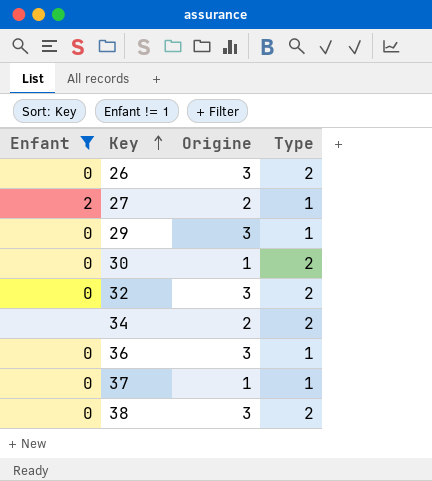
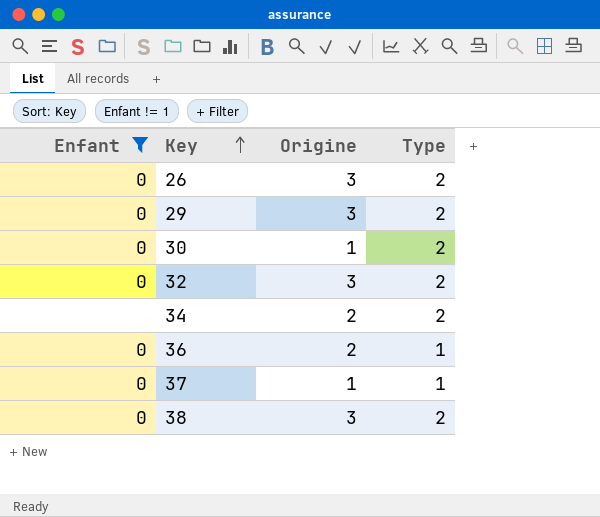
row 27: 2 | 2 | 1 -> none
29 | Type: 1 -> 2
36 | Origine: 3 -> 2

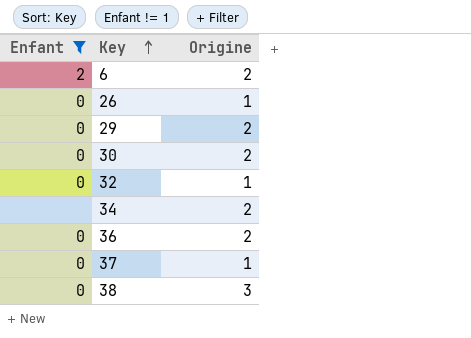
column Type | position: 4 -> none
row 6: none -> 2 | 2
26 | Origine: 3 -> 1
29 | Origine: 3 -> 2
30 | Origine: 1 -> 2
32 | Origine: 3 -> 1

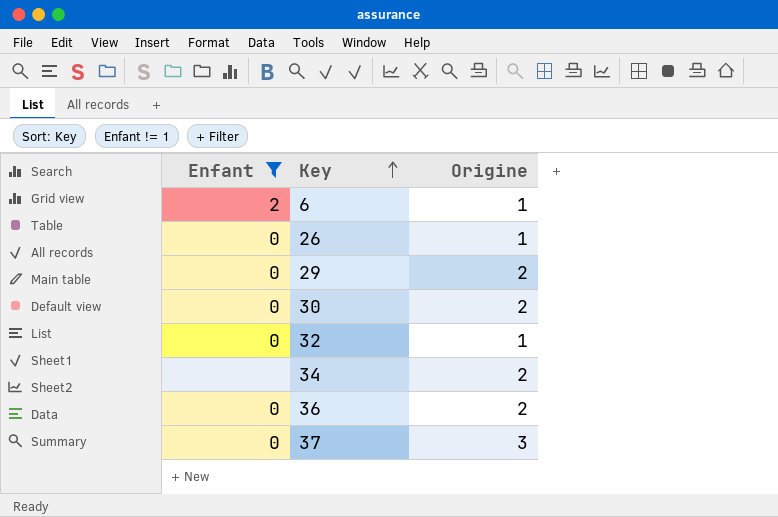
row 38: 0 | 3 -> none
6 | Origine: 2 -> 1
37 | Origine: 1 -> 3

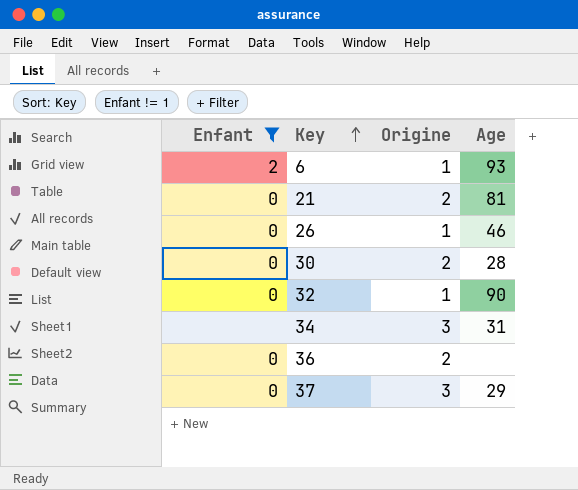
column Age | position: none -> 4
row 29: 0 | 2 -> none
row 21: none -> 0 | 2 | 81
34 | Origine: 2 -> 3

